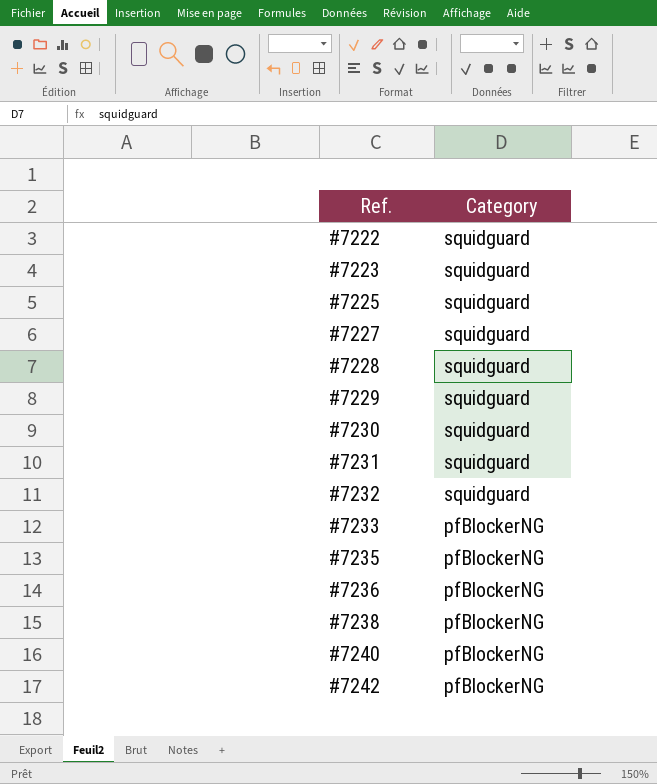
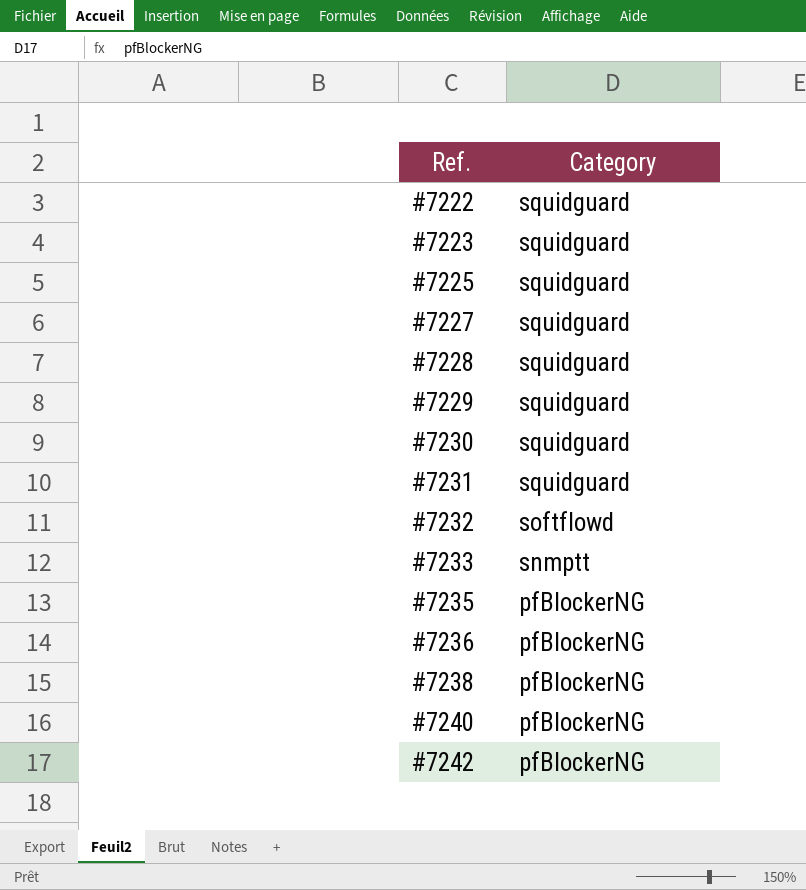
#7232 | Category: squidguard -> softflowd
#7233 | Category: pfBlockerNG -> snmptt

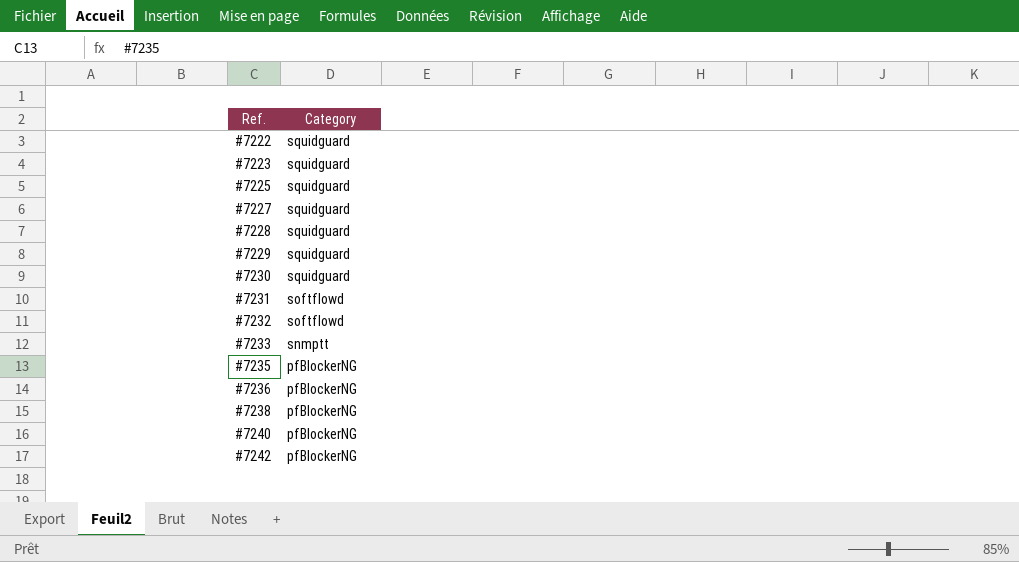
#7231 | Category: squidguard -> softflowd

